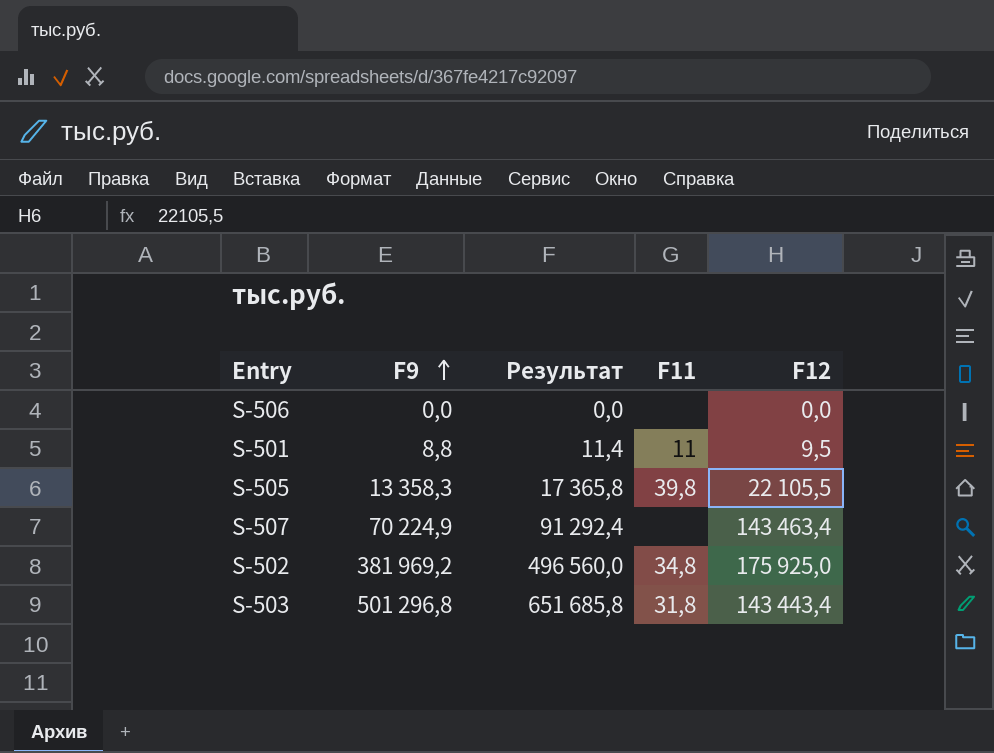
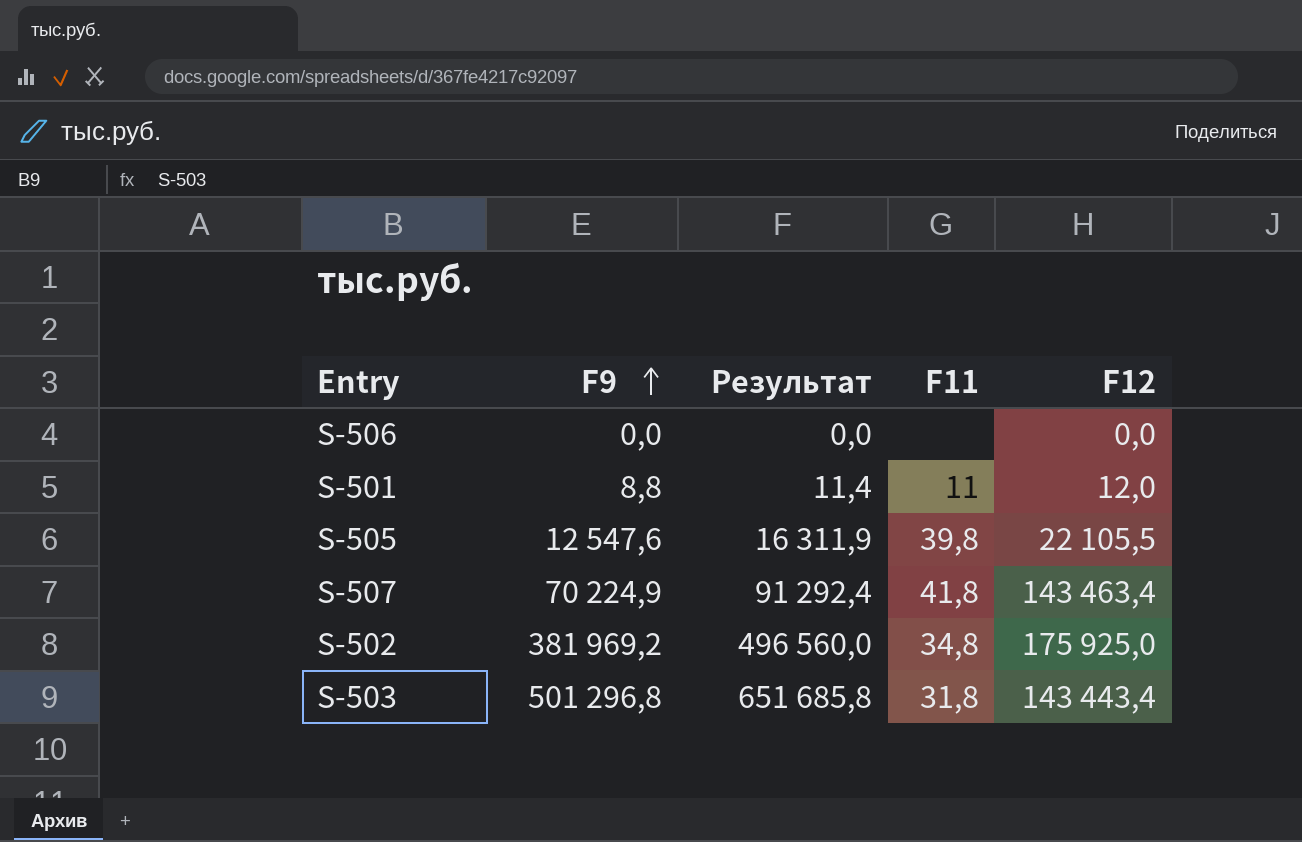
S-501 | F12: 9,5 -> 12,0
S-505 | F9: 13 358,3 -> 12 547,6
S-505 | Результат: 17 365,8 -> 16 311,9
S-507 | F11: none -> 41,8

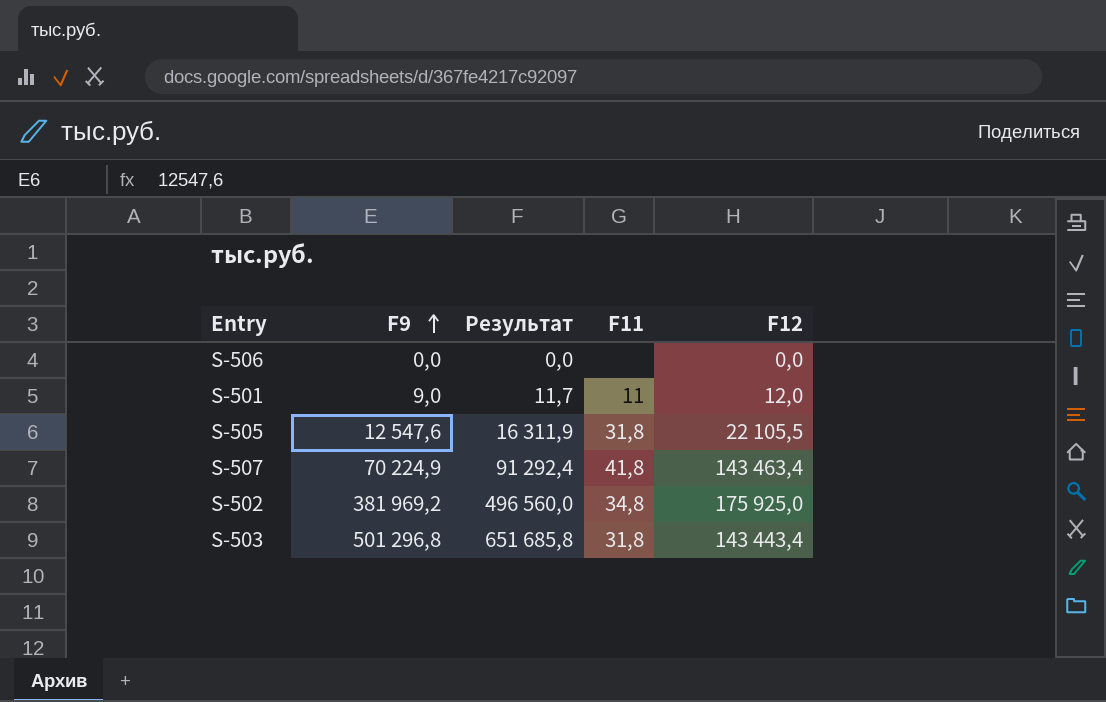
S-501 | F9: 8,8 -> 9,0
S-501 | Результат: 11,4 -> 11,7
S-505 | F11: 39,8 -> 31,8

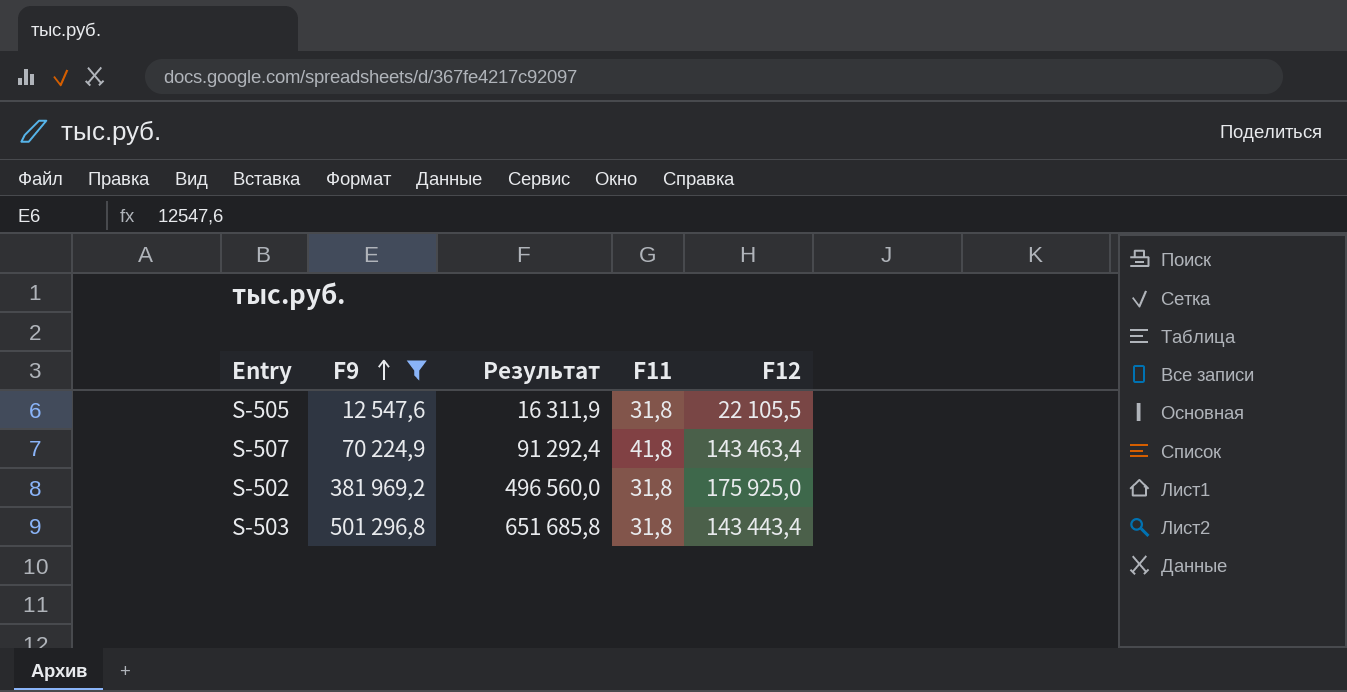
filter: none -> F9 >= 12 547,6
S-502 | F11: 34,8 -> 31,8

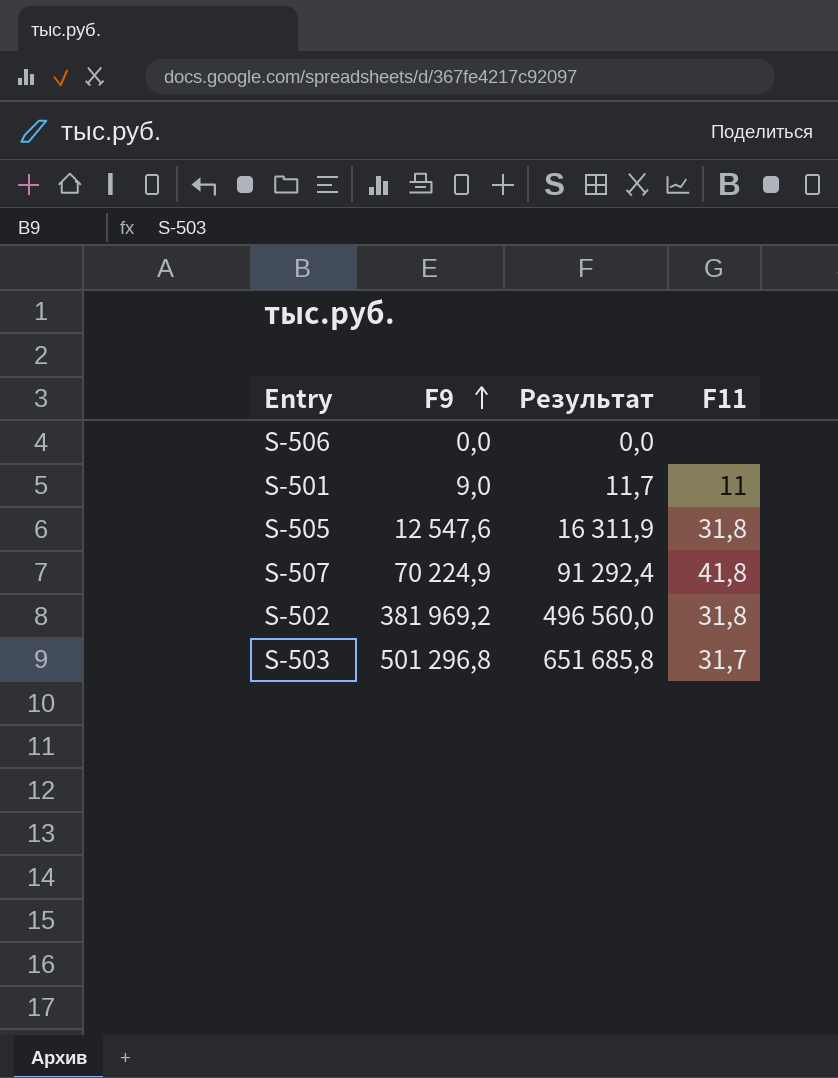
filter: F9 >= 12 547,6 -> none
column F12 | position: 5 -> none
S-503 | F11: 31,8 -> 31,7

